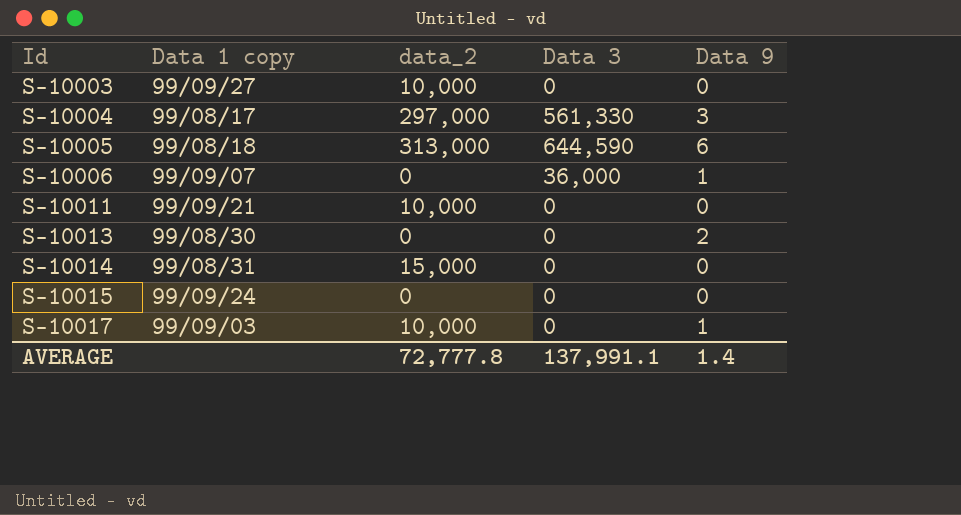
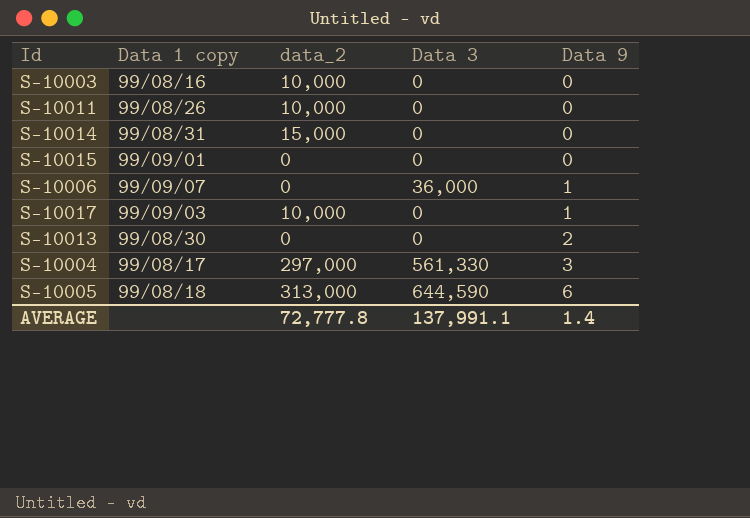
row order: Id ascending -> Data 9 ascending
S-10003 | Data 1 copy: 99/09/27 -> 99/08/16
S-10011 | Data 1 copy: 99/09/21 -> 99/08/26
S-10015 | Data 1 copy: 99/09/24 -> 99/09/01

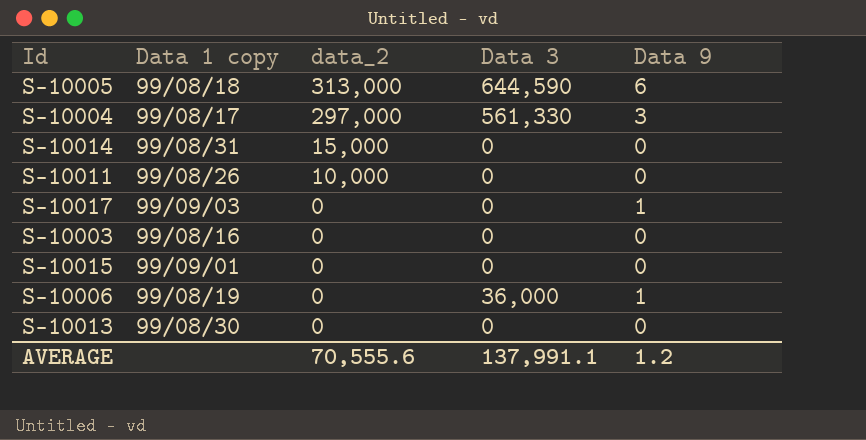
row order: Data 9 ascending -> data_2 descending
S-10017 | data_2: 10,000 -> 0
S-10003 | data_2: 10,000 -> 0
S-10006 | Data 1 copy: 99/09/07 -> 99/08/19
S-10013 | Data 9: 2 -> 0
AVERAGE | data_2: 72,777.8 -> 70,555.6
AVERAGE | Data 9: 1.4 -> 1.2

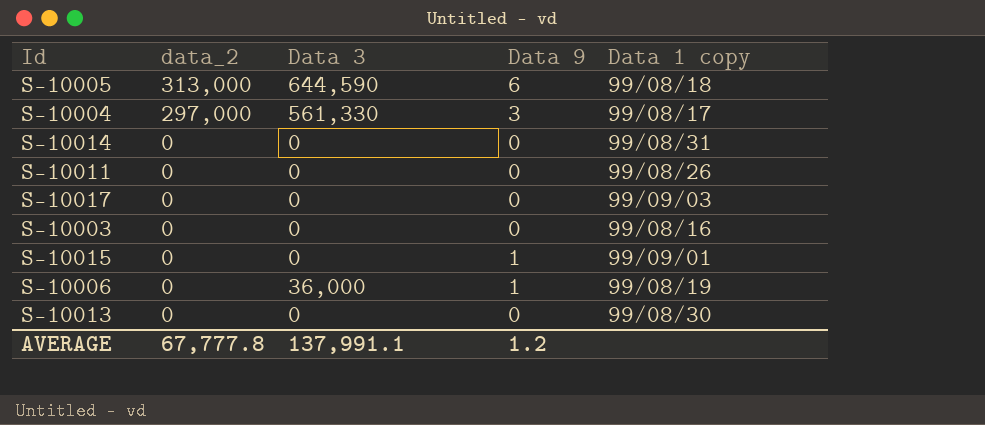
column Data 1 copy | position: 2 -> 5
S-10014 | data_2: 15,000 -> 0
S-10011 | data_2: 10,000 -> 0
S-10017 | Data 9: 1 -> 0
S-10015 | Data 9: 0 -> 1
AVERAGE | data_2: 70,555.6 -> 67,777.8

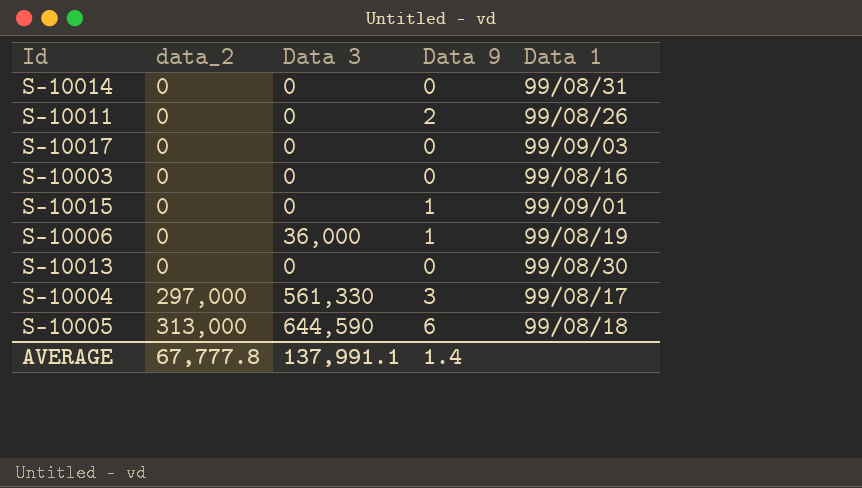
row order: data_2 descending -> data_2 ascending
column name: Data 1 copy -> Data 1
S-10011 | Data 9: 0 -> 2
AVERAGE | Data 9: 1.2 -> 1.4

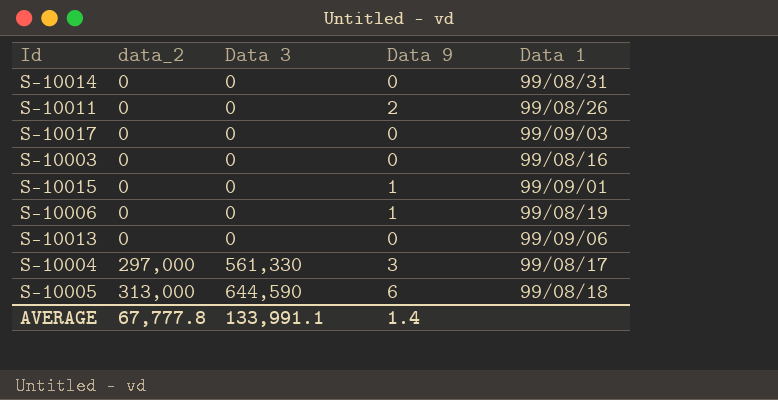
S-10006 | Data 3: 36,000 -> 0
S-10013 | Data 1: 99/08/30 -> 99/09/06
AVERAGE | Data 3: 137,991.1 -> 133,991.1

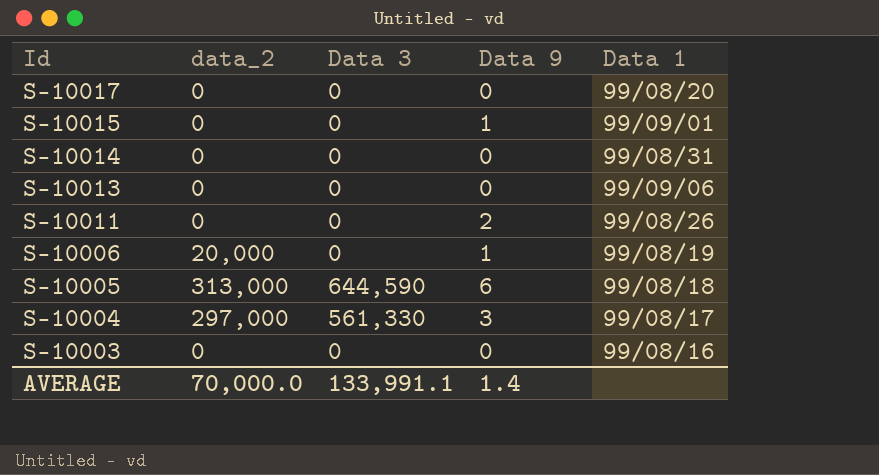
row order: data_2 ascending -> Id descending
S-10017 | Data 1: 99/09/03 -> 99/08/20
S-10006 | data_2: 0 -> 20,000
AVERAGE | data_2: 67,777.8 -> 70,000.0

